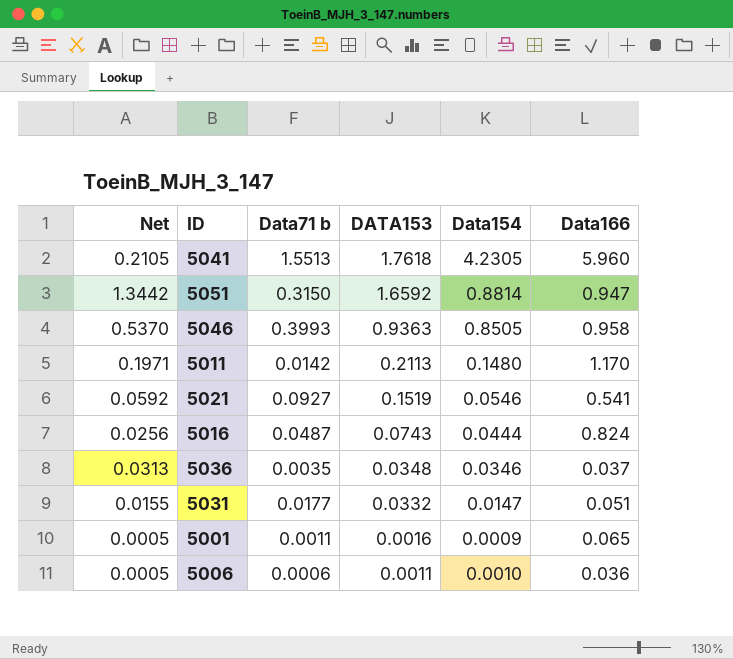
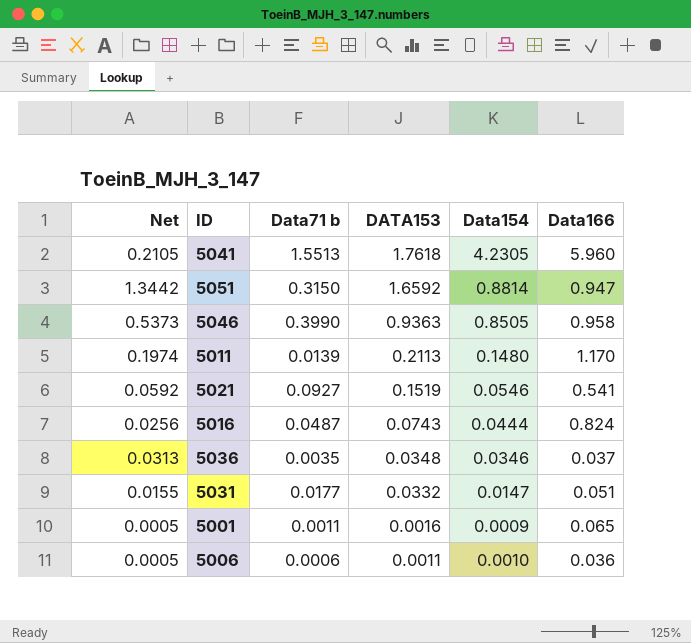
5046 | Net: 0.5370 -> 0.5373
5046 | Data71 b: 0.3993 -> 0.3990
5011 | Net: 0.1971 -> 0.1974
5011 | Data71 b: 0.0142 -> 0.0139

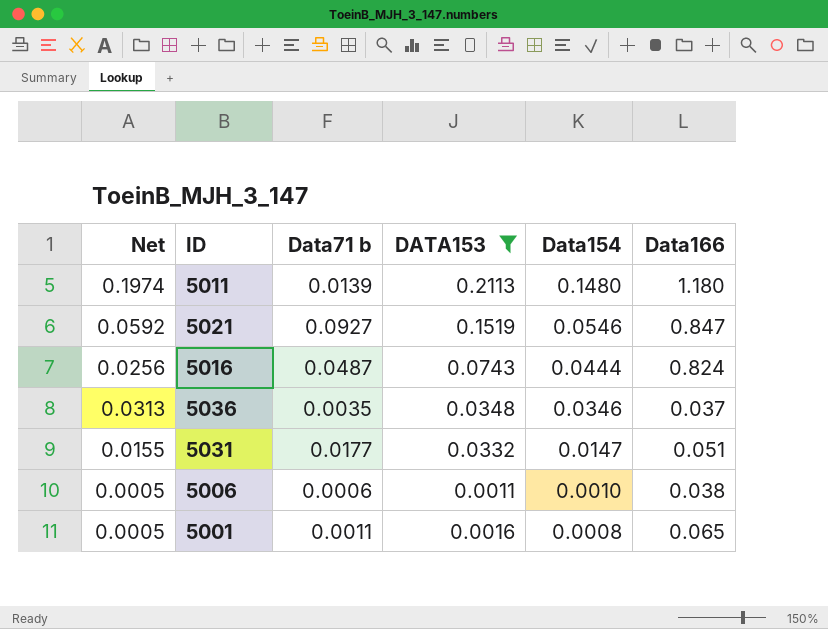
filter: none -> DATA153 <= 0.2113
row order: DATA153 descending -> Data154 descending
5011 | Data166: 1.170 -> 1.180
5021 | Data166: 0.541 -> 0.847
5006 | Data166: 0.036 -> 0.038
5001 | Data154: 0.0009 -> 0.0008

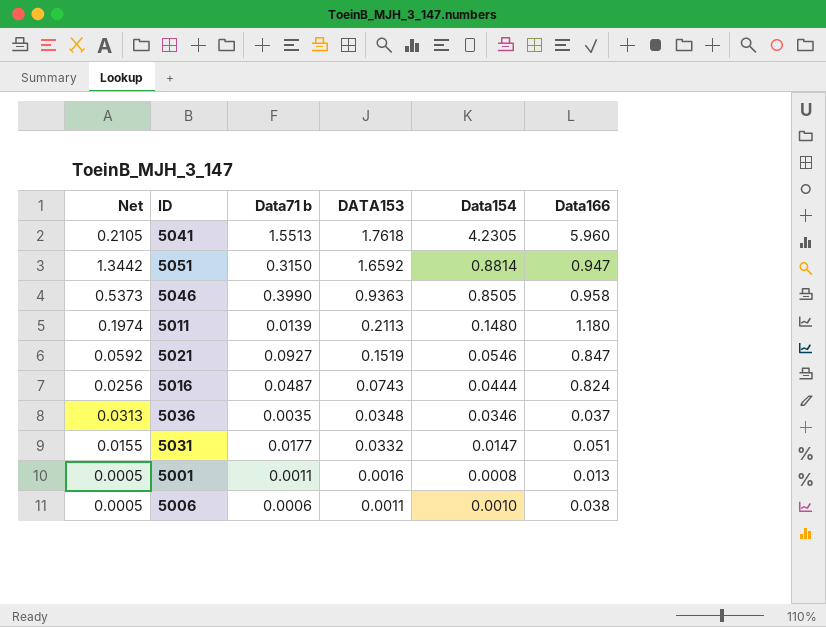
filter: DATA153 <= 0.2113 -> none
row order: Data154 descending -> DATA153 descending
5001 | Data166: 0.065 -> 0.013

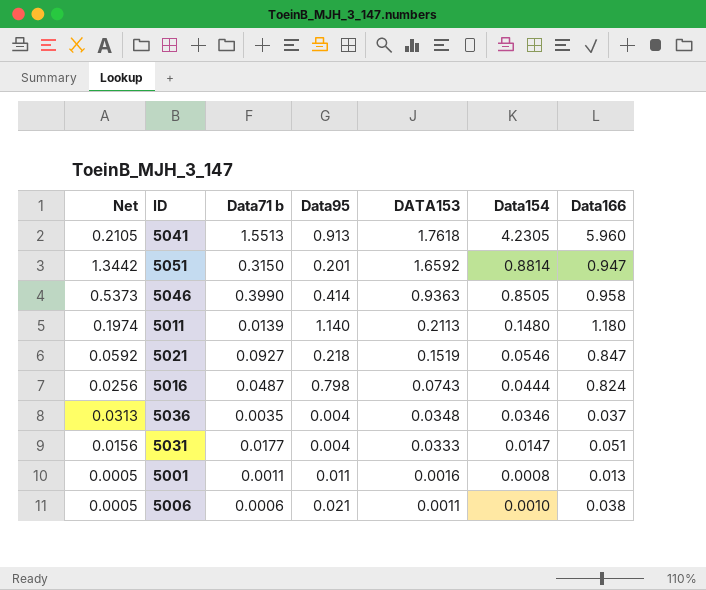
column Data95 | position: none -> 4
5031 | Net: 0.0155 -> 0.0156
5031 | DATA153: 0.0332 -> 0.0333

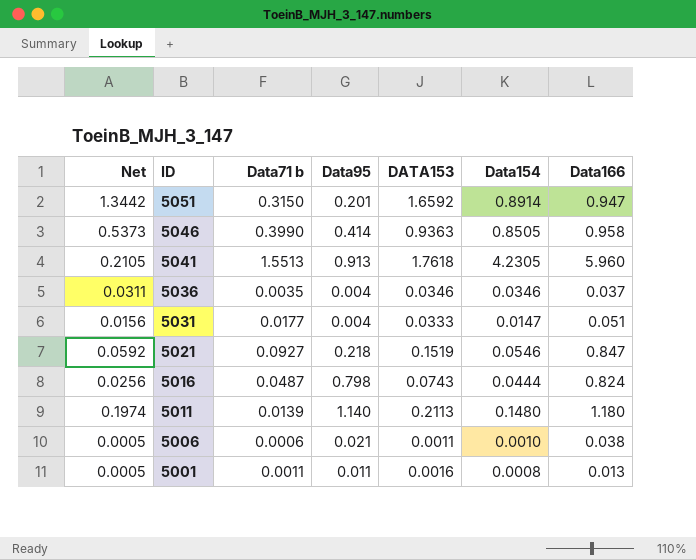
row order: DATA153 descending -> ID descending
5051 | Data154: 0.8814 -> 0.8914
5036 | Net: 0.0313 -> 0.0311
5036 | DATA153: 0.0348 -> 0.0346

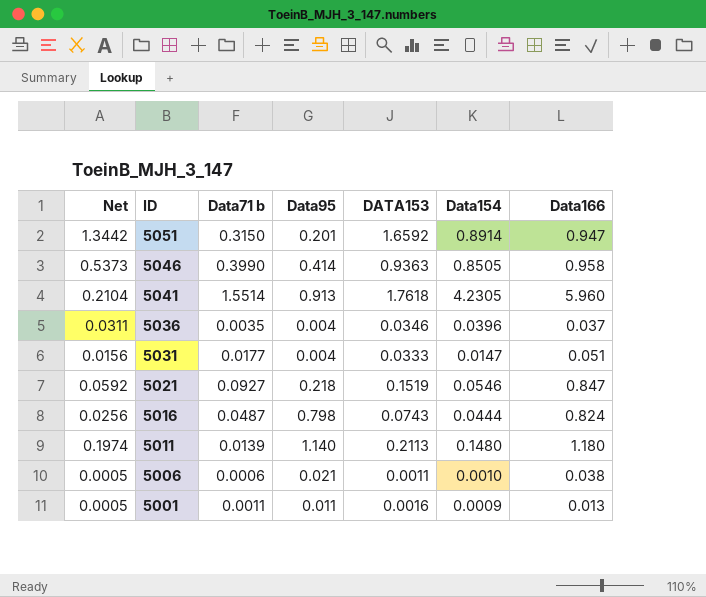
5041 | Net: 0.2105 -> 0.2104
5041 | Data71 b: 1.5513 -> 1.5514
5036 | Data154: 0.0346 -> 0.0396
5001 | Data154: 0.0008 -> 0.0009

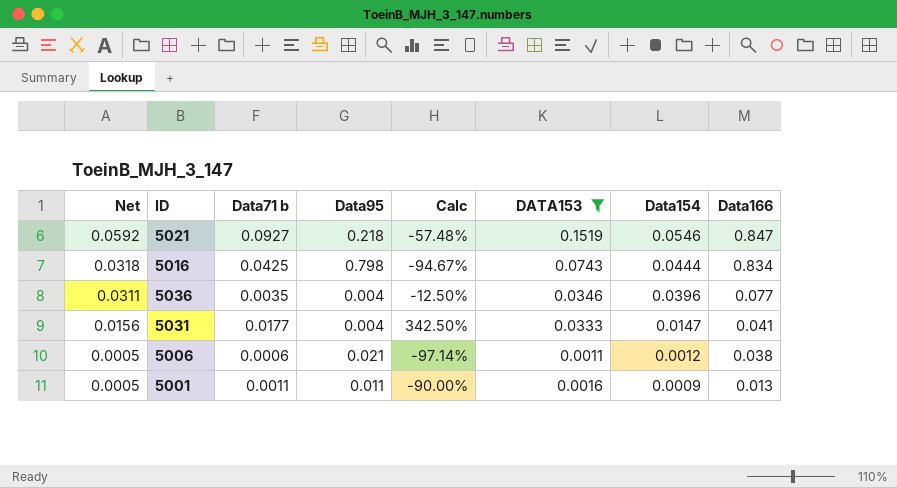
filter: none -> DATA153 <= 0.1519
row order: ID descending -> Net descending
column Calc | formula: none -> ([Data71 b] - [Data95]) / [Data95]
5016 | Net: 0.0256 -> 0.0318
5016 | Data71 b: 0.0487 -> 0.0425
5016 | Data166: 0.824 -> 0.834
5036 | Data166: 0.037 -> 0.077
5031 | Data166: 0.051 -> 0.041
5006 | Data154: 0.0010 -> 0.0012

